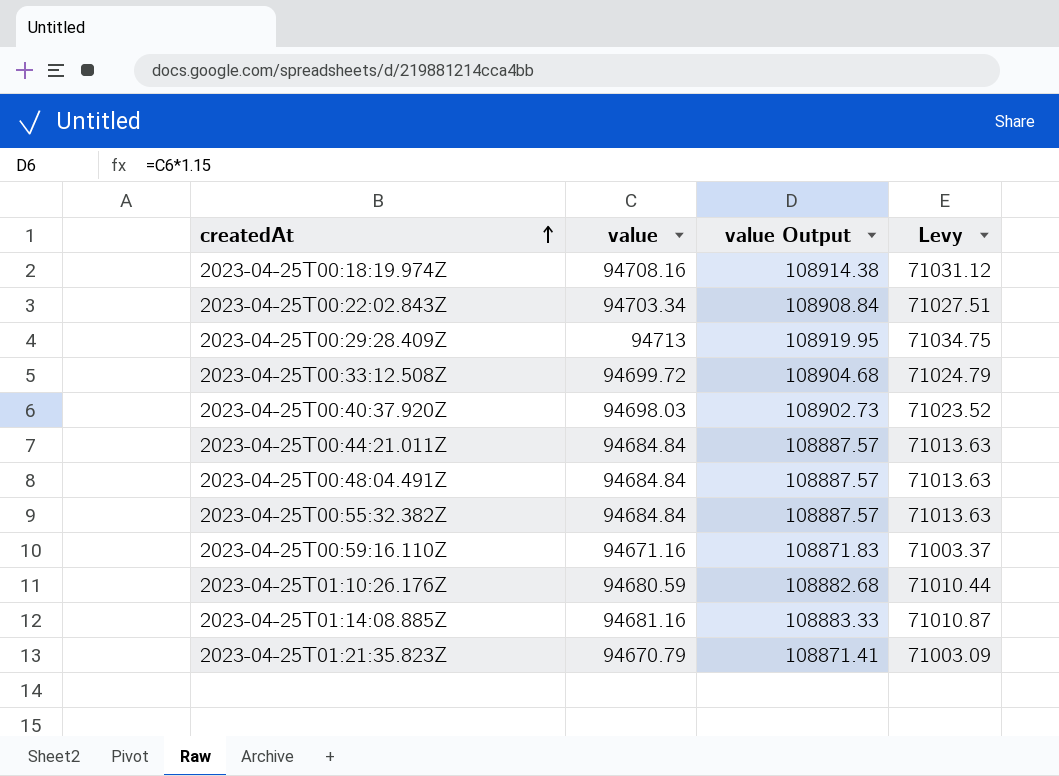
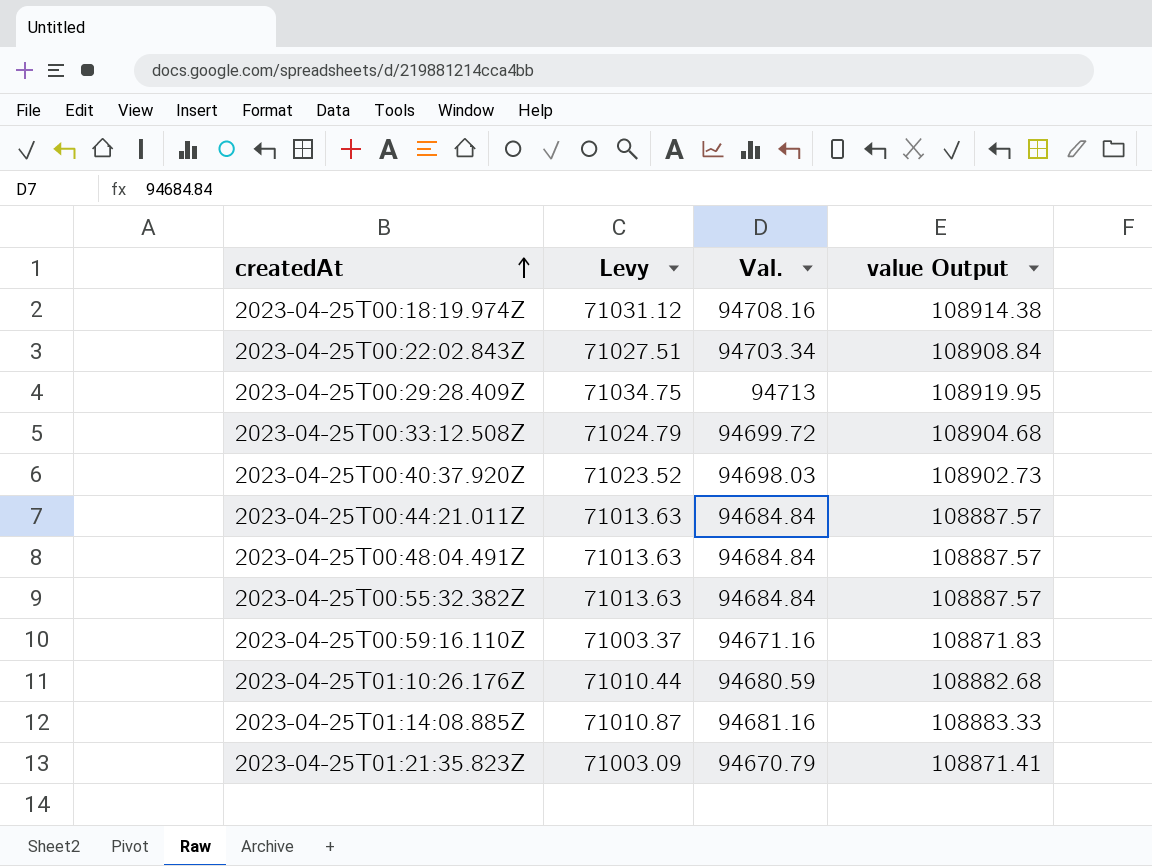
column Levy | position: 4 -> 2
column name: value -> Val.

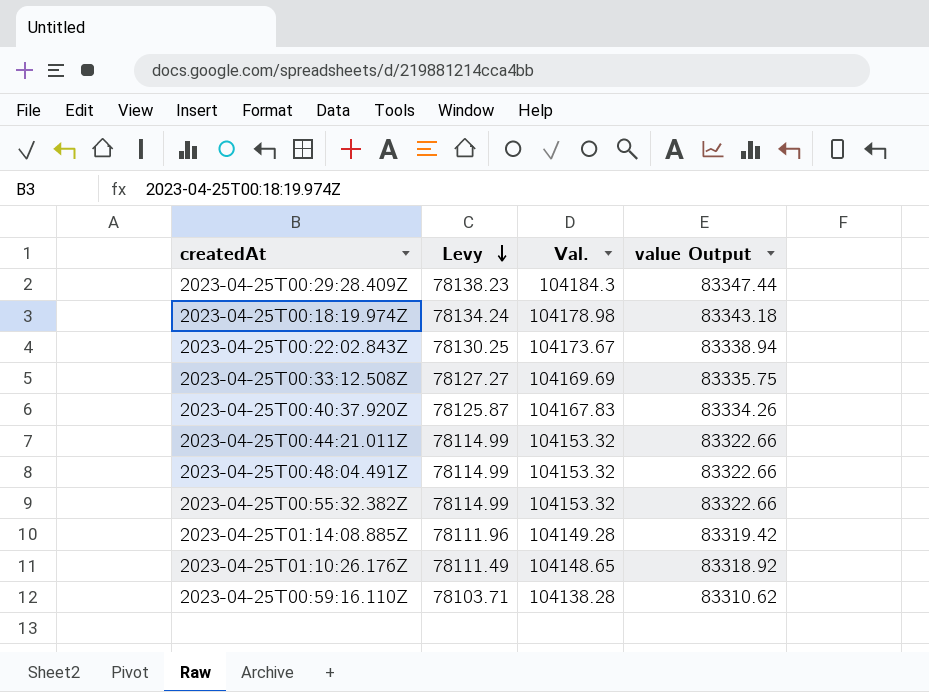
row order: createdAt ascending -> Levy descending
column value Output | formula: [Val.] * 1.15 -> [Val.] * 0.8
row 2023-04-25T01:21:35.823Z: 71003.09 | 94670.79 | 108871.41 -> none
2023-04-25T00:29:28.409Z | Levy: 71034.75 -> 78138.23
2023-04-25T00:29:28.409Z | Val.: 94713 -> 104184.3
2023-04-25T00:18:19.974Z | Levy: 71031.12 -> 78134.24
2023-04-25T00:18:19.974Z | Val.: 94708.16 -> 104178.98
2023-04-25T00:22:02.843Z | Levy: 71027.51 -> 78130.25
2023-04-25T00:22:02.843Z | Val.: 94703.34 -> 104173.67
2023-04-25T00:33:12.508Z | Levy: 71024.79 -> 78127.27
2023-04-25T00:33:12.508Z | Val.: 94699.72 -> 104169.69
2023-04-25T00:40:37.920Z | Levy: 71023.52 -> 78125.87
2023-04-25T00:40:37.920Z | Val.: 94698.03 -> 104167.83
2023-04-25T00:44:21.011Z | Levy: 71013.63 -> 78114.99
2023-04-25T00:44:21.011Z | Val.: 94684.84 -> 104153.32
2023-04-25T00:48:04.491Z | Levy: 71013.63 -> 78114.99
2023-04-25T00:48:04.491Z | Val.: 94684.84 -> 104153.32
2023-04-25T00:55:32.382Z | Levy: 71013.63 -> 78114.99
2023-04-25T00:55:32.382Z | Val.: 94684.84 -> 104153.32
2023-04-25T01:14:08.885Z | Levy: 71010.87 -> 78111.96
2023-04-25T01:14:08.885Z | Val.: 94681.16 -> 104149.28
2023-04-25T01:10:26.176Z | Levy: 71010.44 -> 78111.49
2023-04-25T01:10:26.176Z | Val.: 94680.59 -> 104148.65
2023-04-25T00:59:16.110Z | Levy: 71003.37 -> 78103.71
2023-04-25T00:59:16.110Z | Val.: 94671.16 -> 104138.28

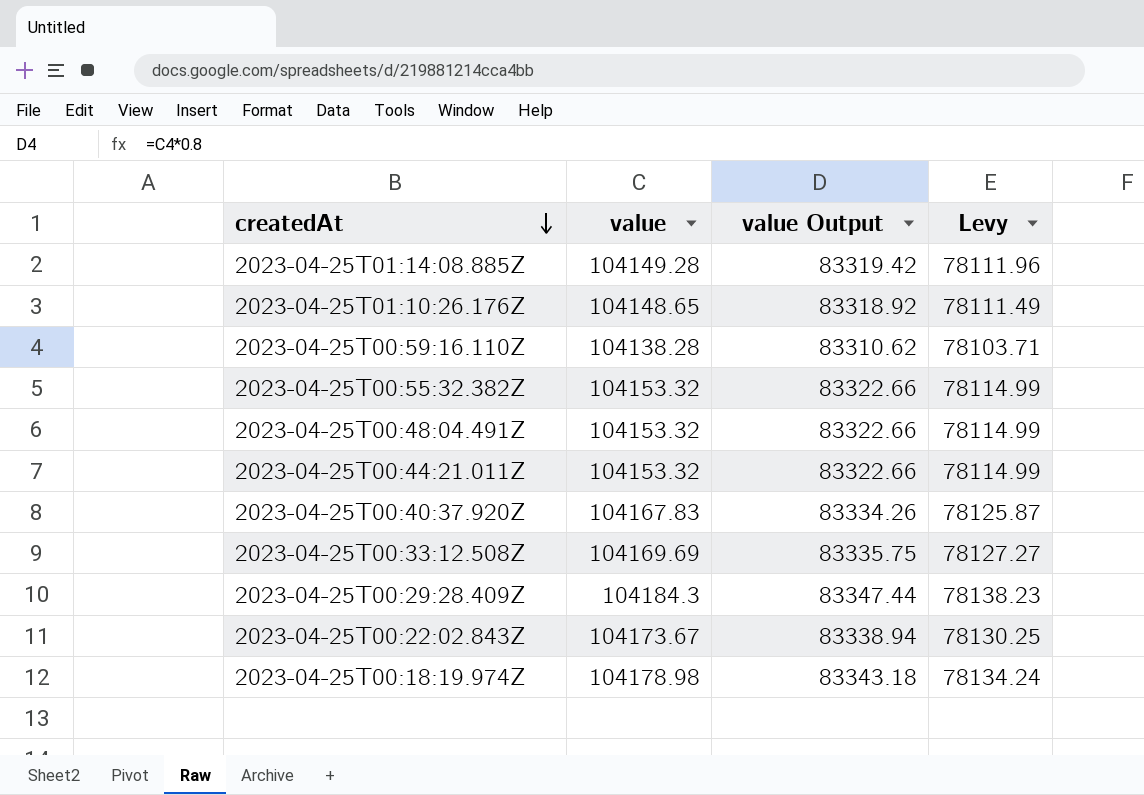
row order: Levy descending -> createdAt descending
column name: Val. -> value
column Levy | position: 2 -> 4

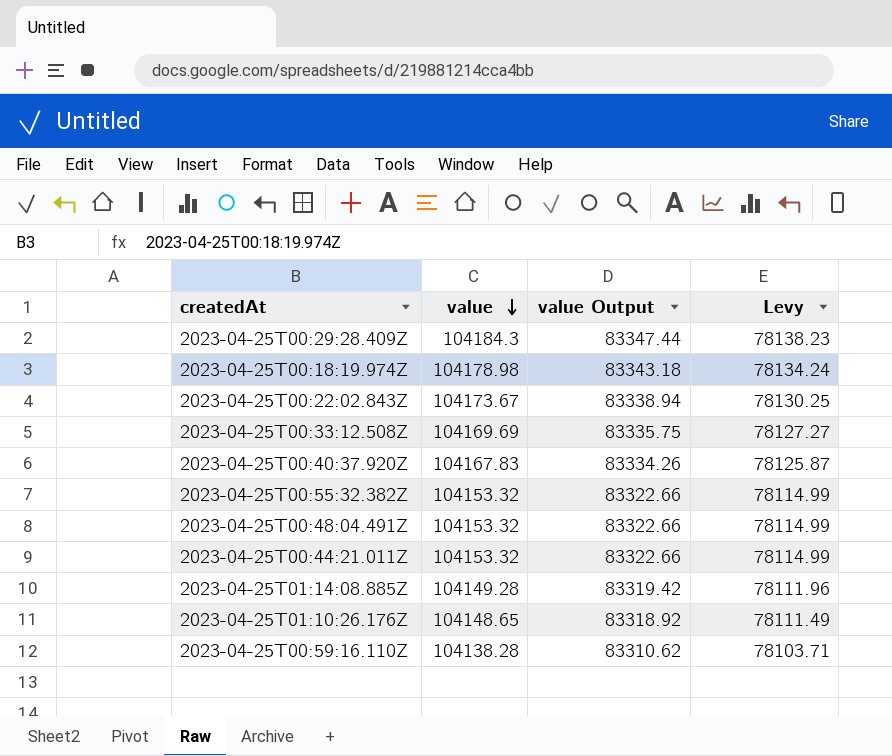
row order: createdAt descending -> value descending

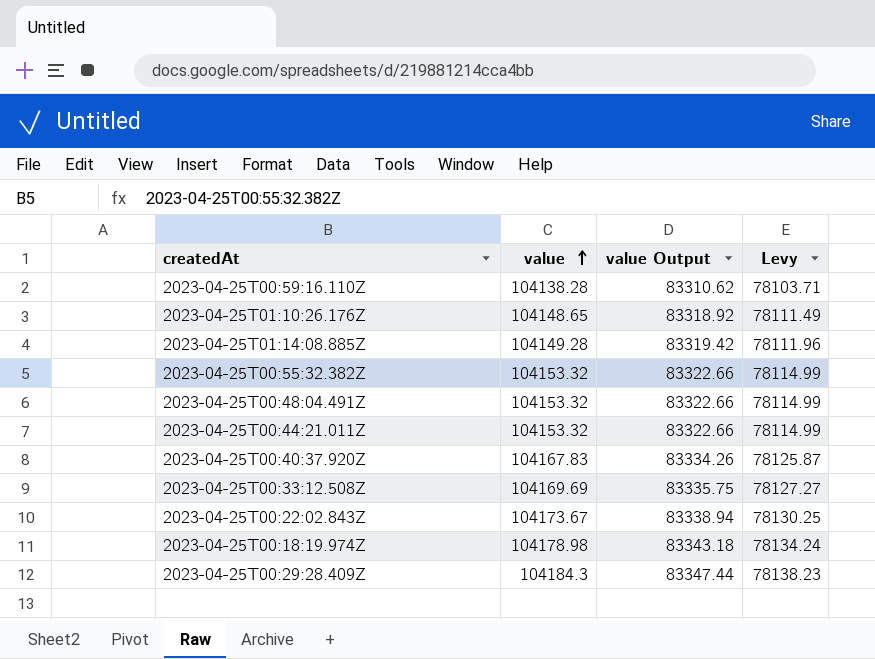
row order: value descending -> value ascending

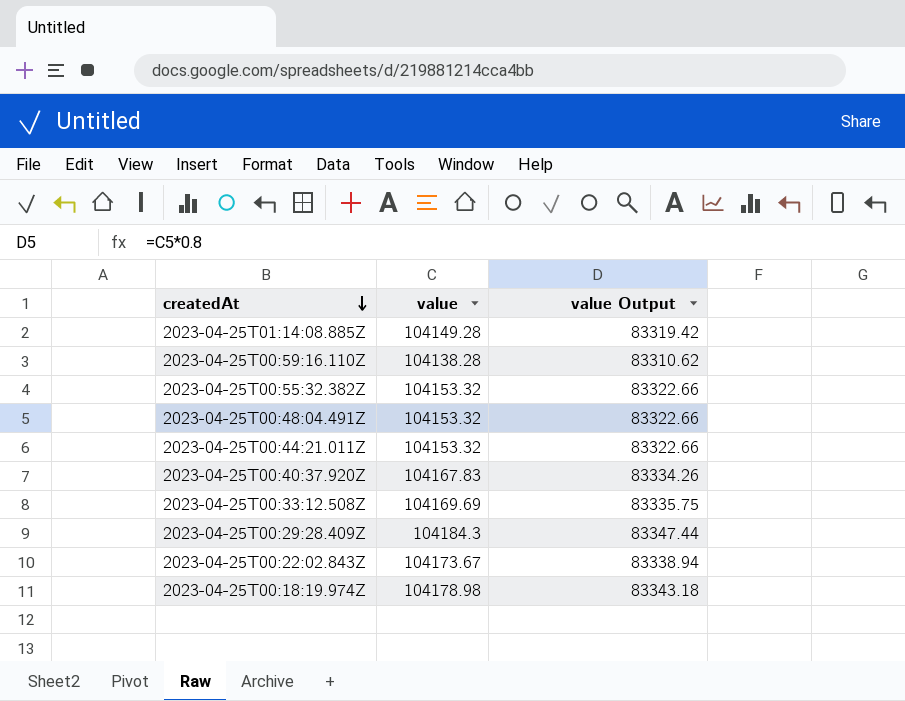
row order: value ascending -> createdAt descending
column Levy | formula: [value] * 0.75 -> none
row 2023-04-25T01:10:26.176Z: 104148.65 | 83318.92 | 78111.49 -> none

